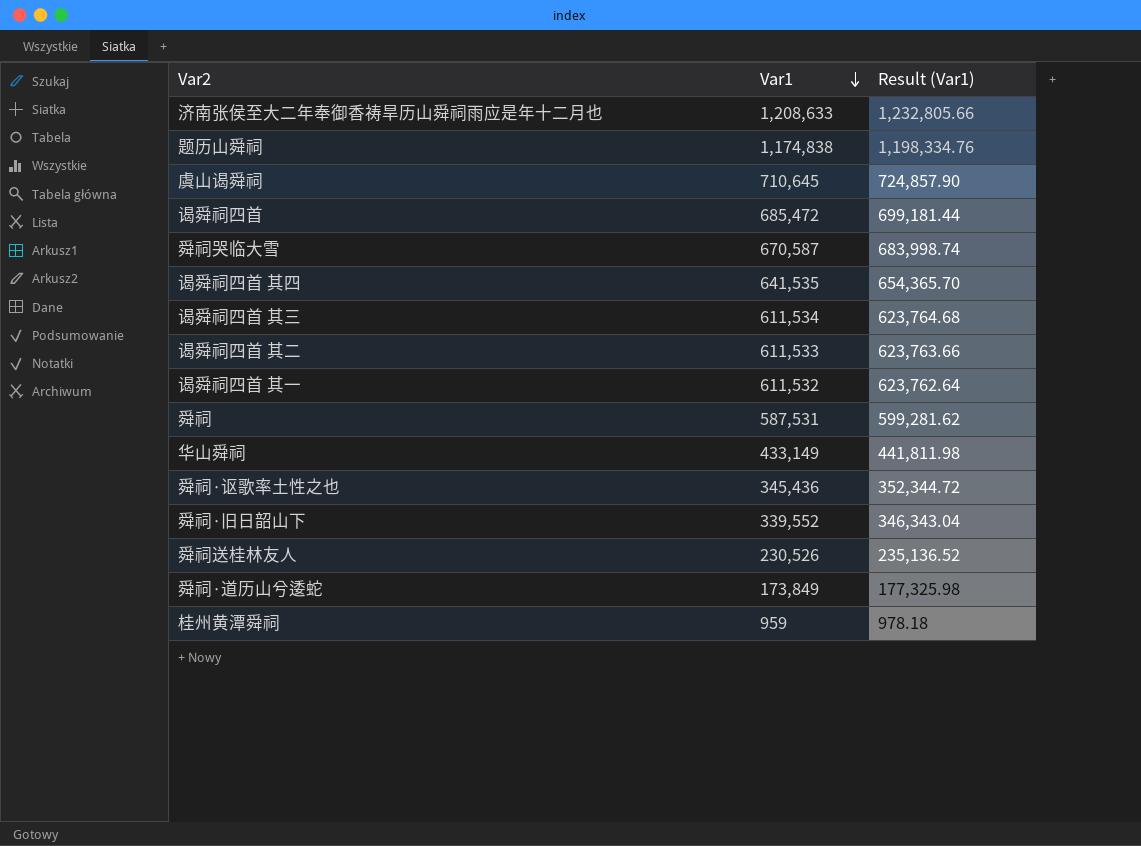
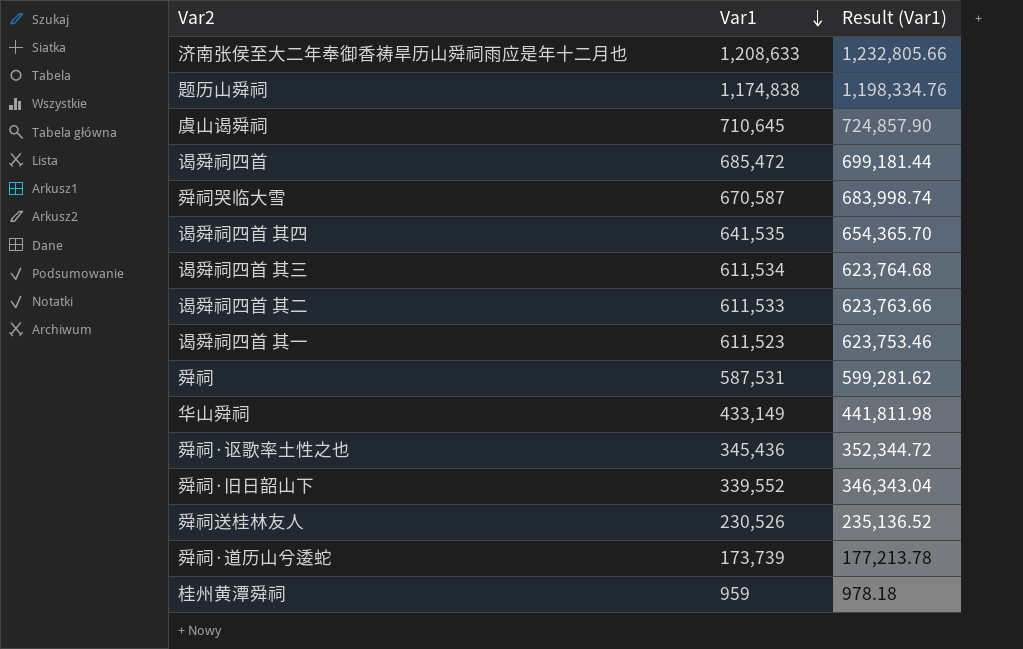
谒舜祠四首 其一 | Var1: 611,532 -> 611,523
谒舜祠四首 其一 | Result (Var1): 623,762.64 -> 623,753.46
舜祠·道历山兮逶蛇 | Var1: 173,849 -> 173,739
舜祠·道历山兮逶蛇 | Result (Var1): 177,325.98 -> 177,213.78

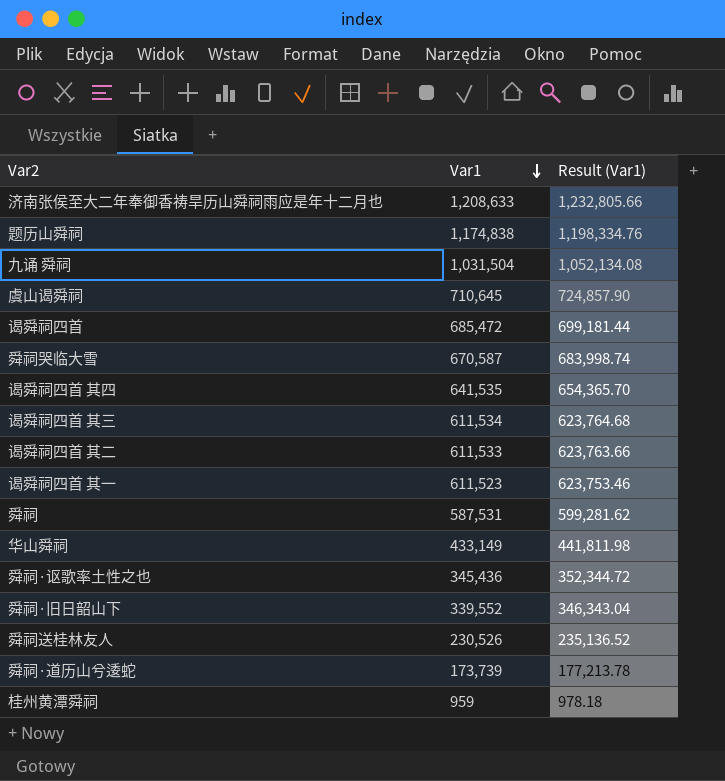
row 九诵 舜祠: none -> 1,031,504 | 1,052,134.08

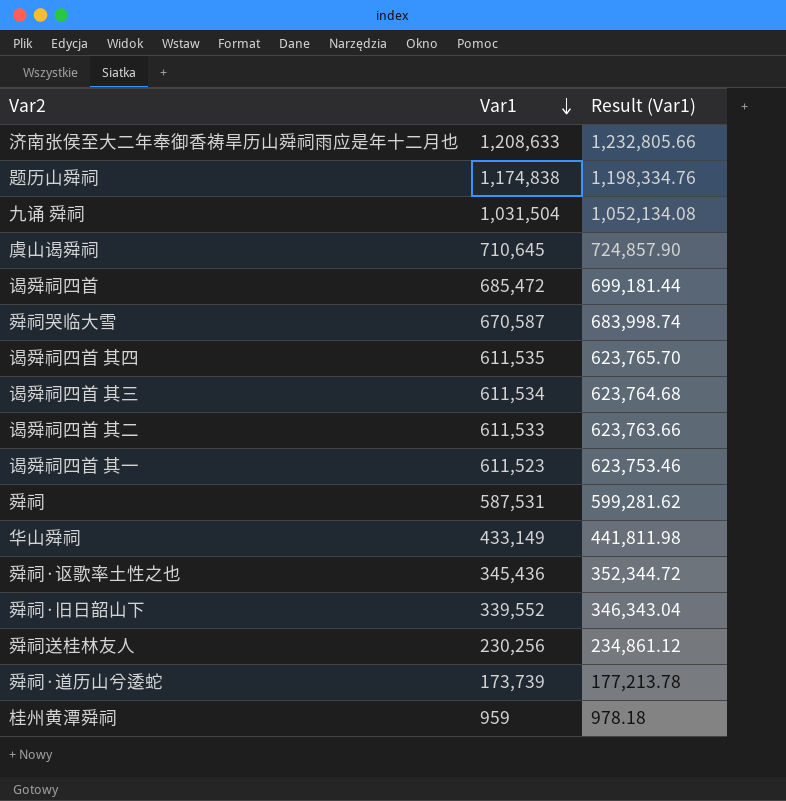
谒舜祠四首 其四 | Var1: 641,535 -> 611,535
谒舜祠四首 其四 | Result (Var1): 654,365.70 -> 623,765.70
舜祠送桂林友人 | Var1: 230,526 -> 230,256
舜祠送桂林友人 | Result (Var1): 235,136.52 -> 234,861.12

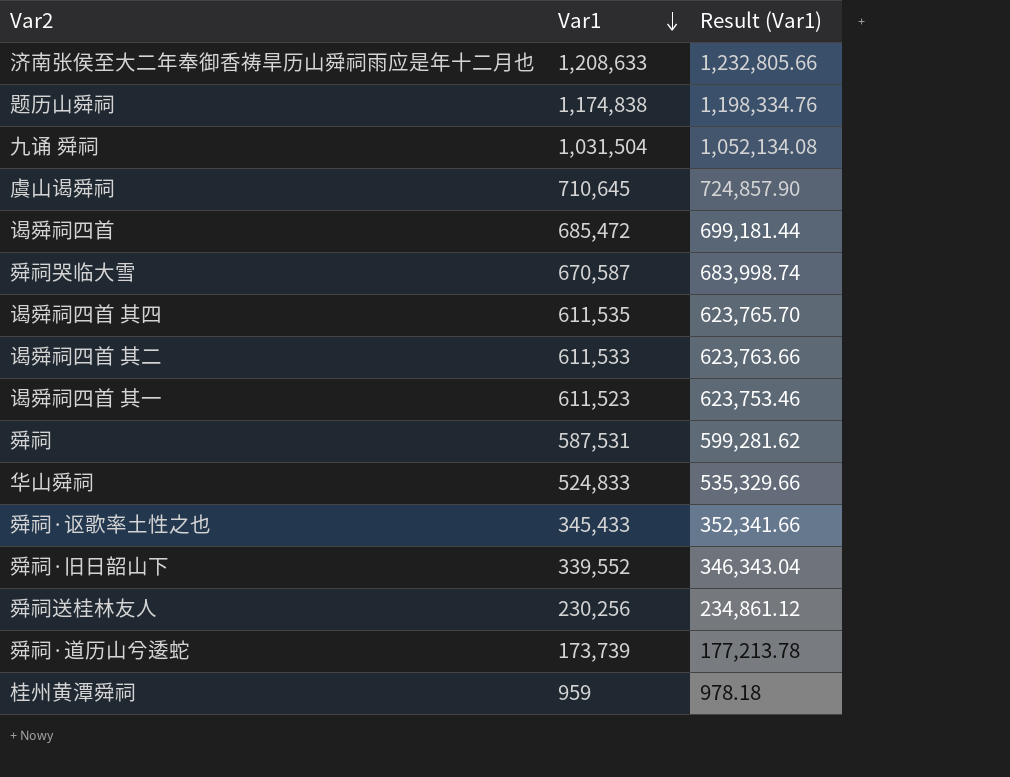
row 谒舜祠四首 其三: 611,534 | 623,764.68 -> none
华山舜祠 | Var1: 433,149 -> 524,833
华山舜祠 | Result (Var1): 441,811.98 -> 535,329.66
舜祠·讴歌率土性之也 | Var1: 345,436 -> 345,433
舜祠·讴歌率土性之也 | Result (Var1): 352,344.72 -> 352,341.66

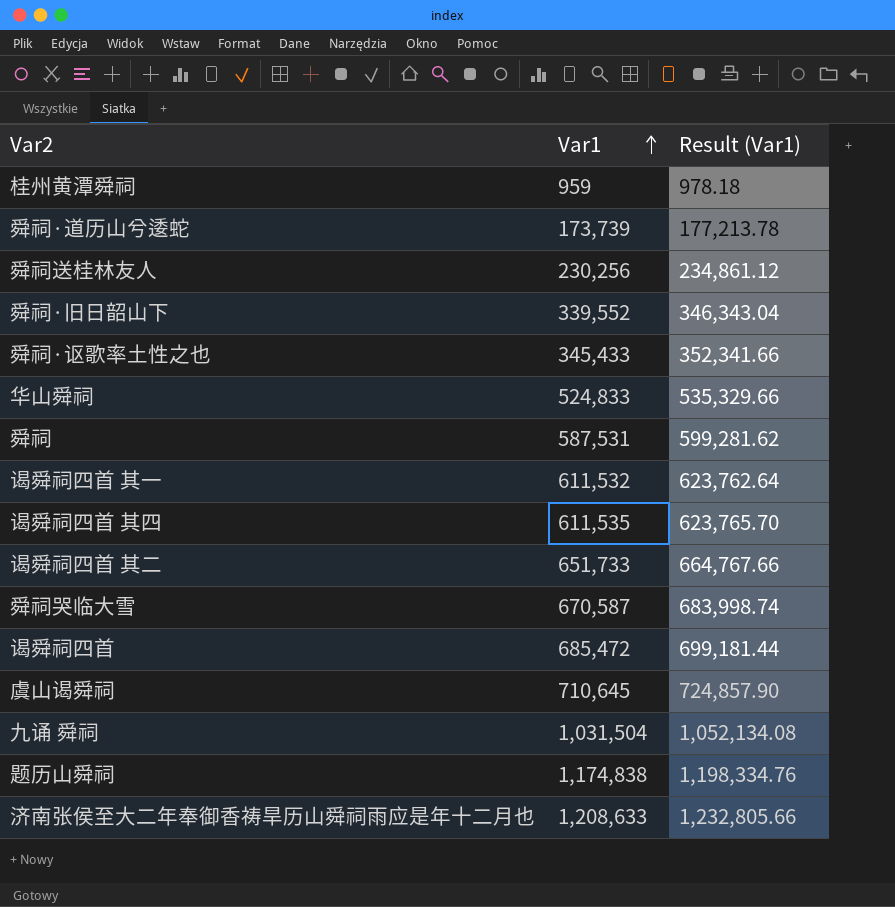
row order: Var1 descending -> Var1 ascending
谒舜祠四首 其一 | Var1: 611,523 -> 611,532
谒舜祠四首 其一 | Result (Var1): 623,753.46 -> 623,762.64
谒舜祠四首 其二 | Var1: 611,533 -> 651,733
谒舜祠四首 其二 | Result (Var1): 623,763.66 -> 664,767.66

